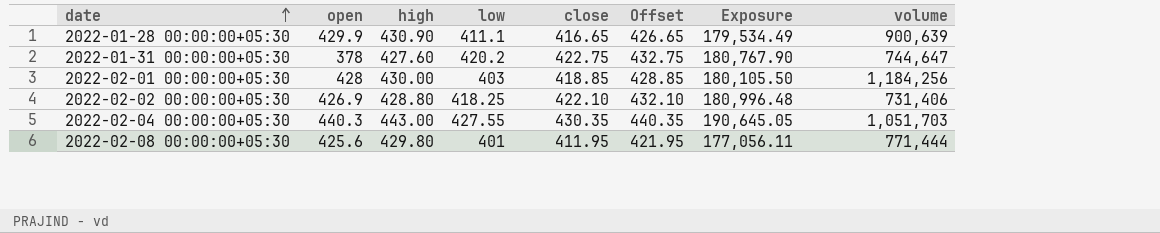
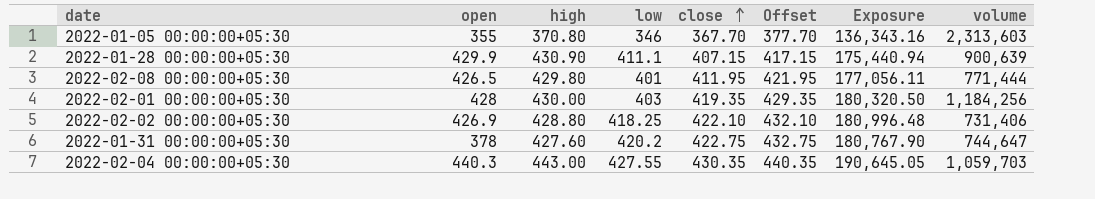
row order: date ascending -> close ascending
row 2022-01-05 00:00:00+05:30: none -> 355 | 370.80 | 346 | 367.70 | 377.70 | 136,343.16 | 2,313,603
2022-01-28 00:00:00+05:30 | close: 416.65 -> 407.15
2022-01-28 00:00:00+05:30 | Offset: 426.65 -> 417.15
2022-01-28 00:00:00+05:30 | Exposure: 179,534.49 -> 175,440.94
2022-02-08 00:00:00+05:30 | open: 425.6 -> 426.5
2022-02-01 00:00:00+05:30 | close: 418.85 -> 419.35
2022-02-01 00:00:00+05:30 | Offset: 428.85 -> 429.35
2022-02-01 00:00:00+05:30 | Exposure: 180,105.50 -> 180,320.50
2022-02-04 00:00:00+05:30 | volume: 1,051,703 -> 1,059,703

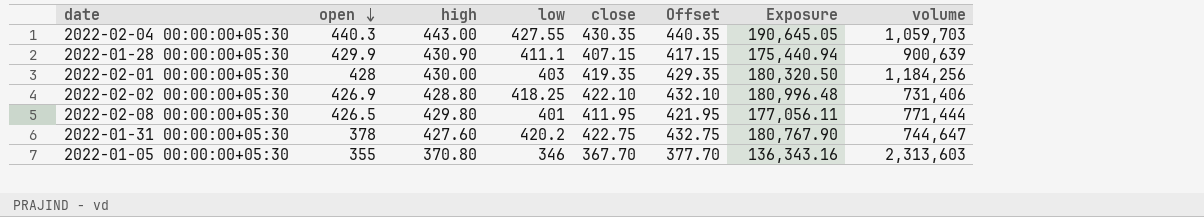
row order: close ascending -> open descending

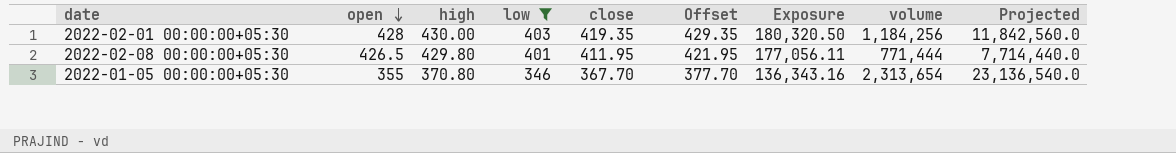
filter: none -> low <= 403
column Projected | formula: none -> [volume] * 10
2022-01-05 00:00:00+05:30 | volume: 2,313,603 -> 2,313,654

